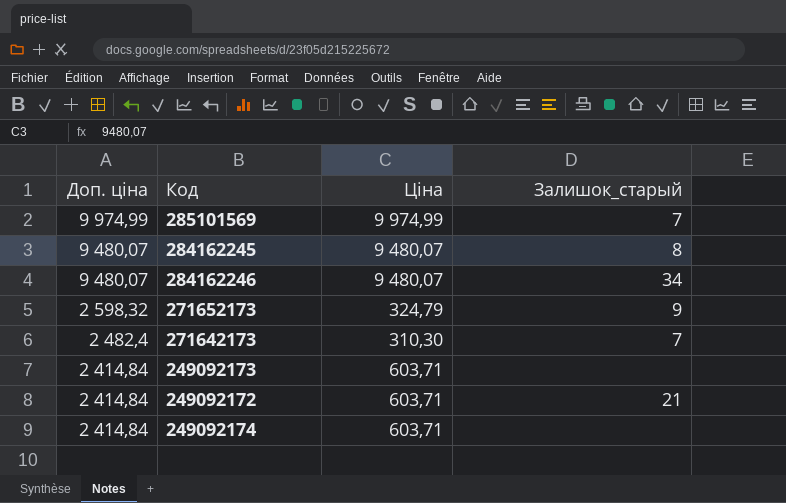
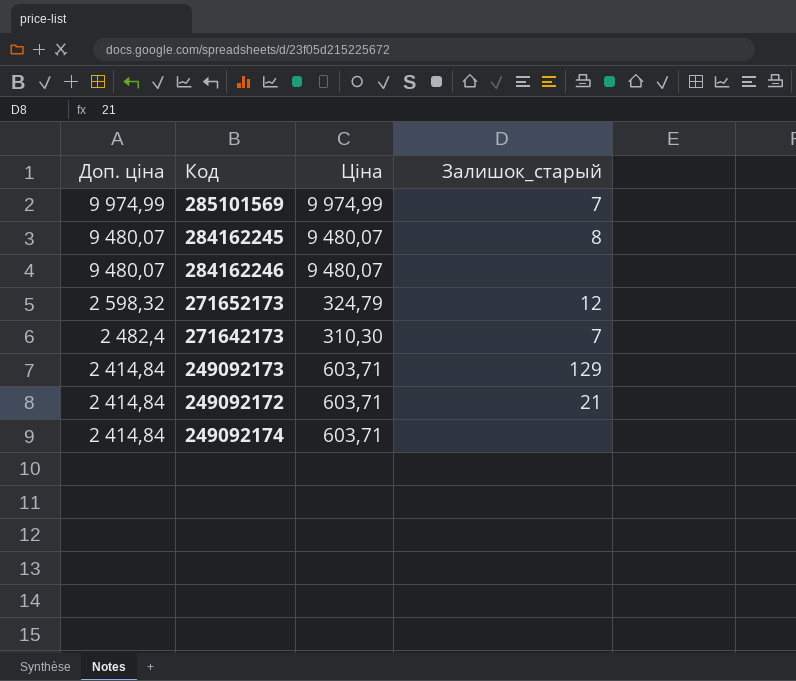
284162246 | Залишок_старый: 34 -> none
271652173 | Залишок_старый: 9 -> 12
249092173 | Залишок_старый: none -> 129

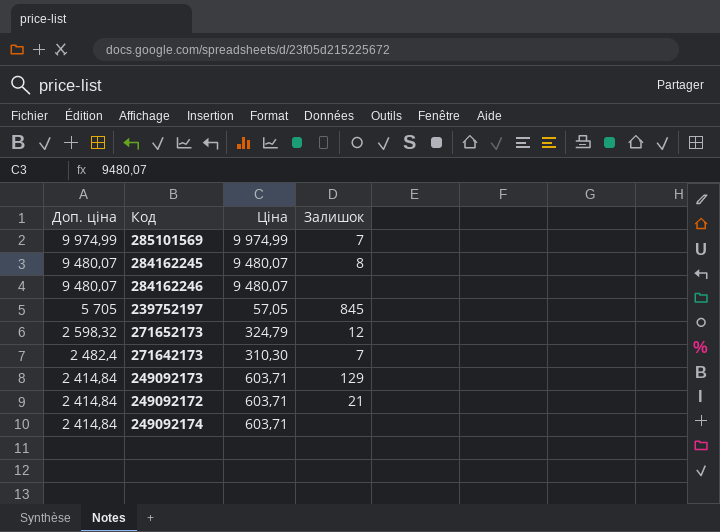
column name: Залишок_старый -> Залишок
row 239752197: none -> 5 705 | 57,05 | 845

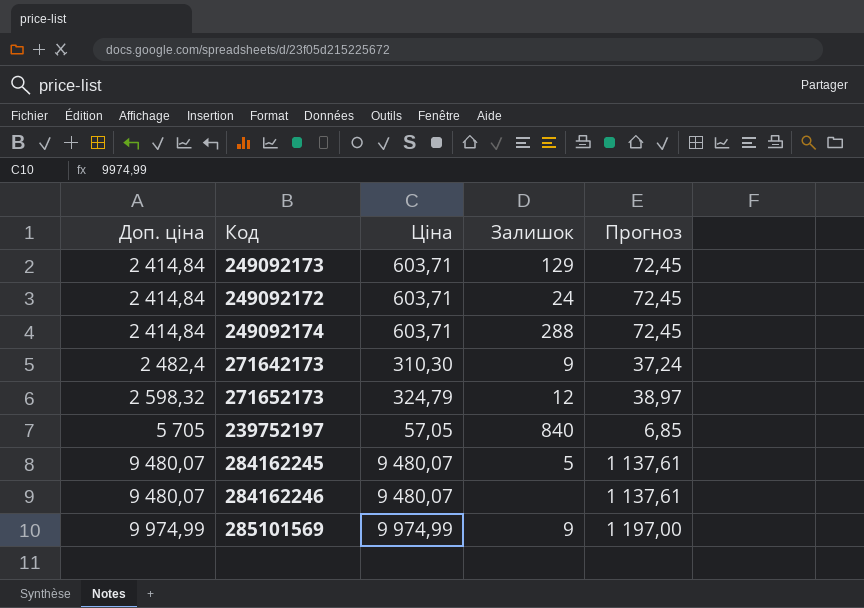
row order: Доп. ціна descending -> Доп. ціна ascending
column Прогноз | formula: none -> [Ціна] * 0,12
249092172 | Залишок: 21 -> 24
249092174 | Залишок: none -> 288
271642173 | Залишок: 7 -> 9
239752197 | Залишок: 845 -> 840
284162245 | Залишок: 8 -> 5
285101569 | Залишок: 7 -> 9

